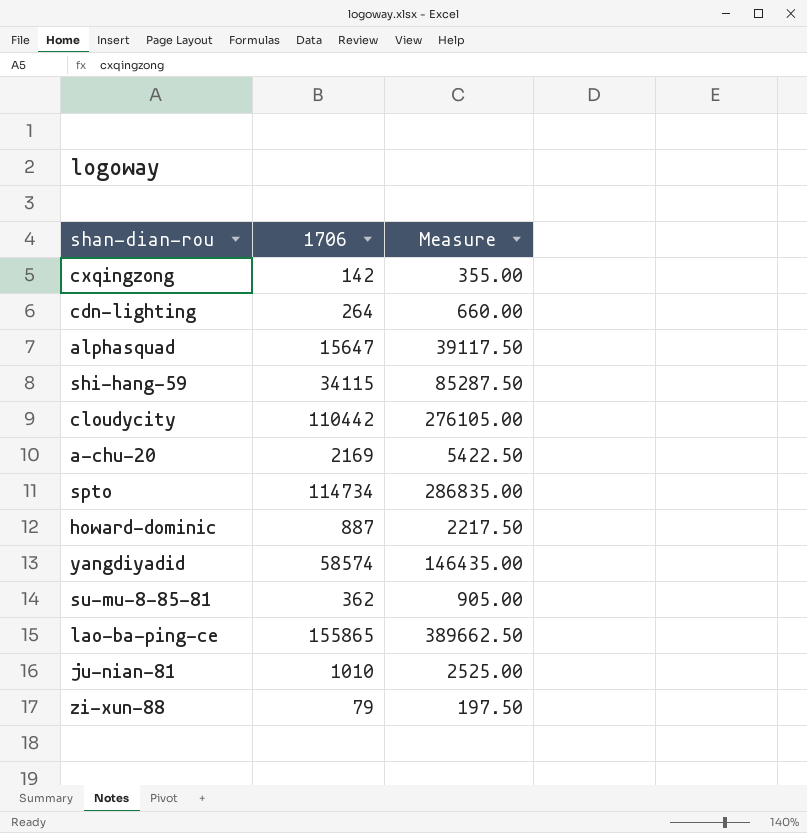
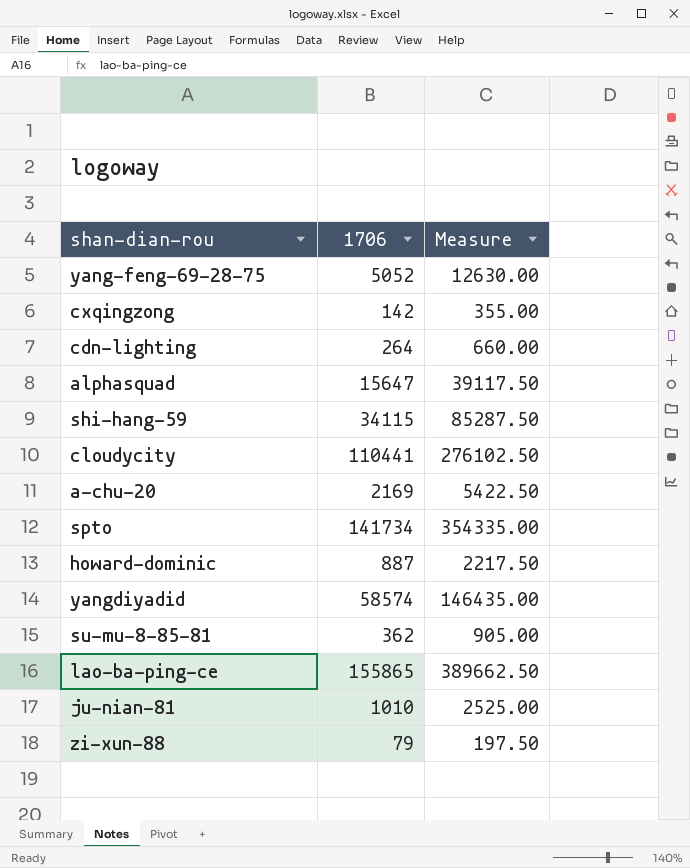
row yang-feng-69-28-75: none -> 5052 | 12630.00
cloudycity | 1706: 110442 -> 110441
cloudycity | Measure: 276105.00 -> 276102.50
spto | 1706: 114734 -> 141734
spto | Measure: 286835.00 -> 354335.00

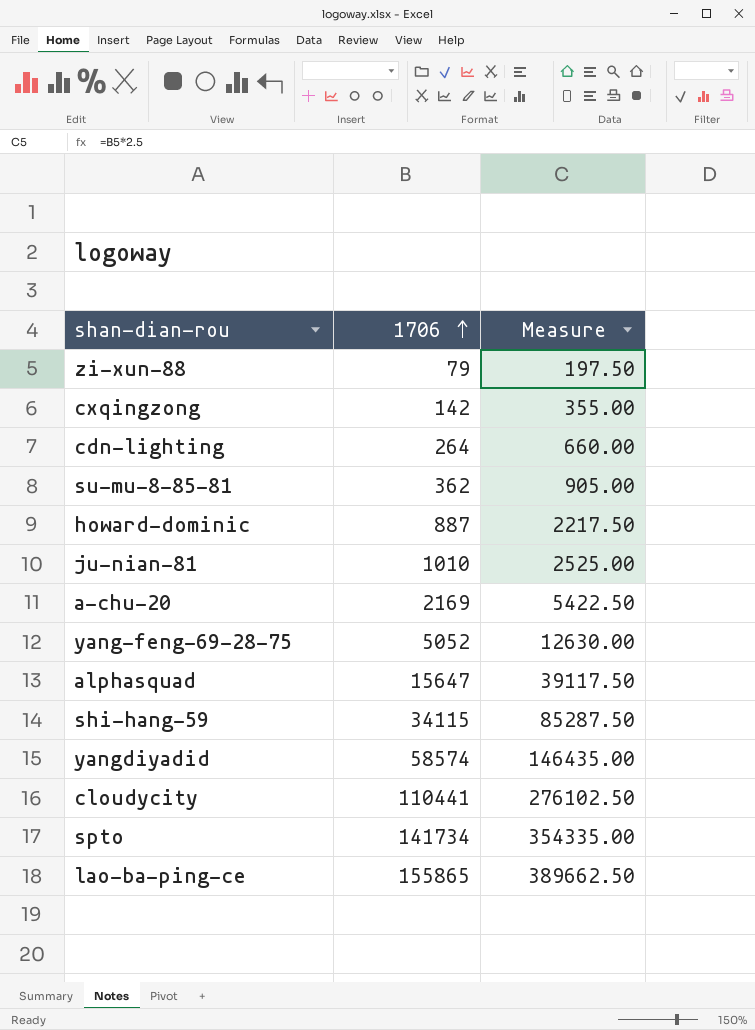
row order: none -> 1706 ascending

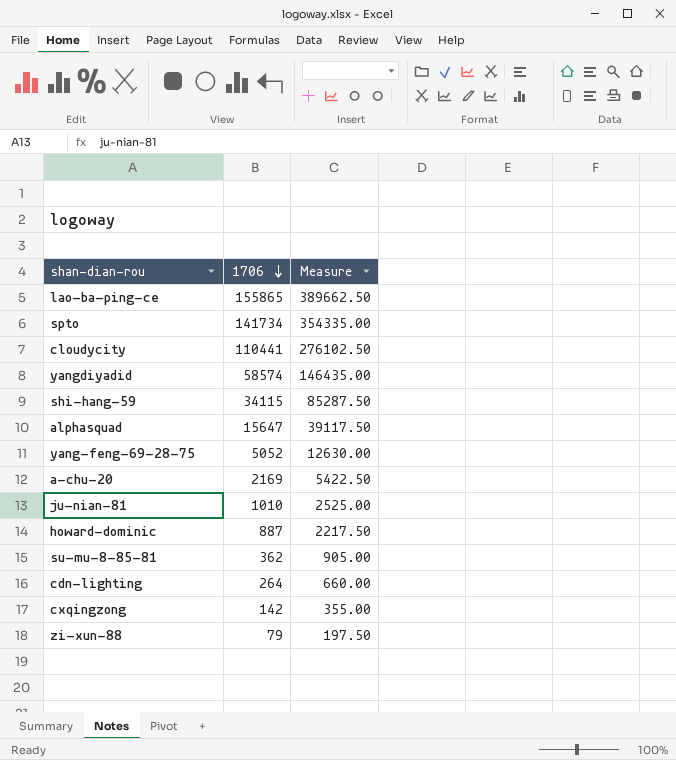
row order: 1706 ascending -> 1706 descending

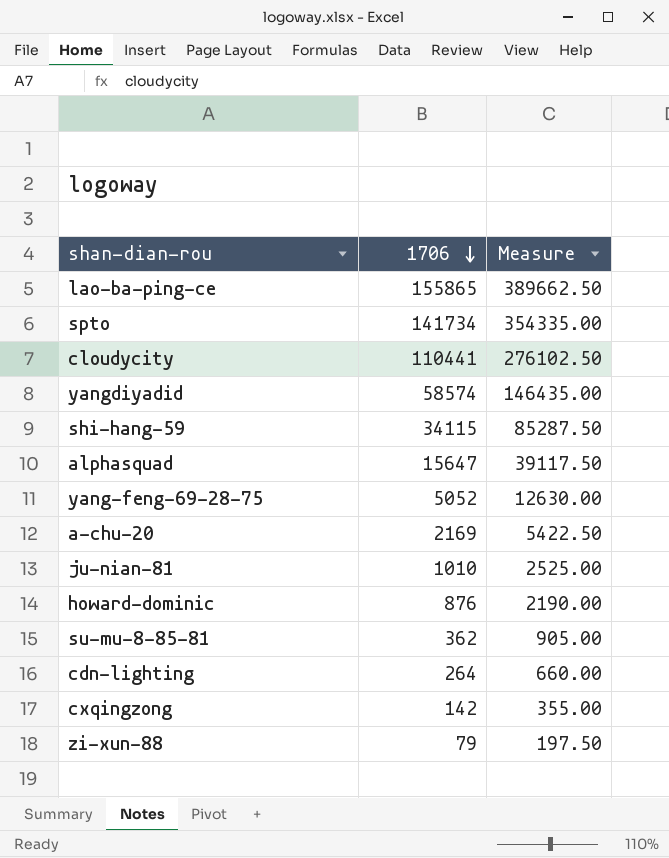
howard-dominic | 1706: 887 -> 876
howard-dominic | Measure: 2217.50 -> 2190.00

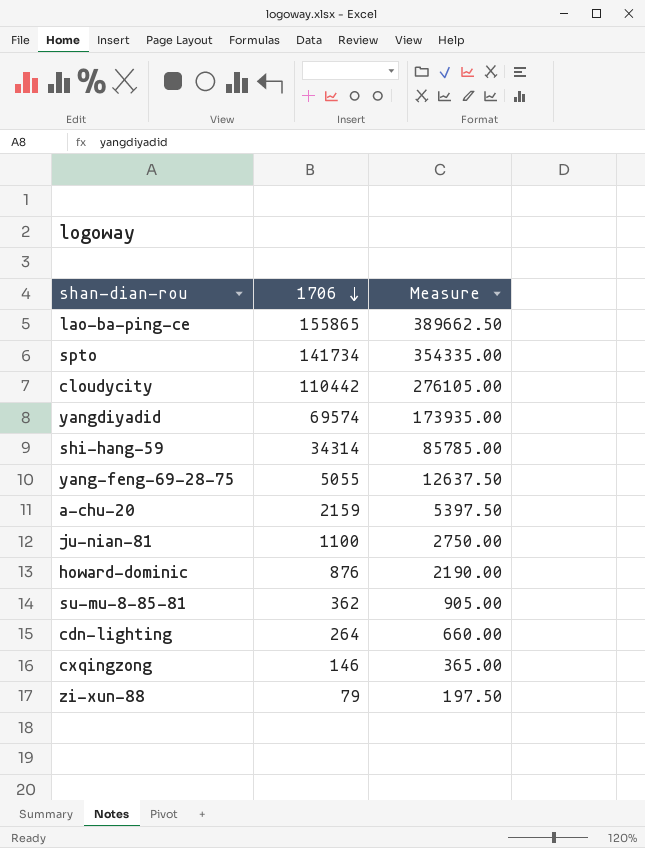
row alphasquad: 15647 | 39117.50 -> none
cloudycity | 1706: 110441 -> 110442
cloudycity | Measure: 276102.50 -> 276105.00
yangdiyadid | 1706: 58574 -> 69574
yangdiyadid | Measure: 146435.00 -> 173935.00
shi-hang-59 | 1706: 34115 -> 34314
shi-hang-59 | Measure: 85287.50 -> 85785.00
yang-feng-69-28-75 | 1706: 5052 -> 5055
yang-feng-69-28-75 | Measure: 12630.00 -> 12637.50
a-chu-20 | 1706: 2169 -> 2159
a-chu-20 | Measure: 5422.50 -> 5397.50
ju-nian-81 | 1706: 1010 -> 1100
ju-nian-81 | Measure: 2525.00 -> 2750.00
cxqingzong | 1706: 142 -> 146
cxqingzong | Measure: 355.00 -> 365.00

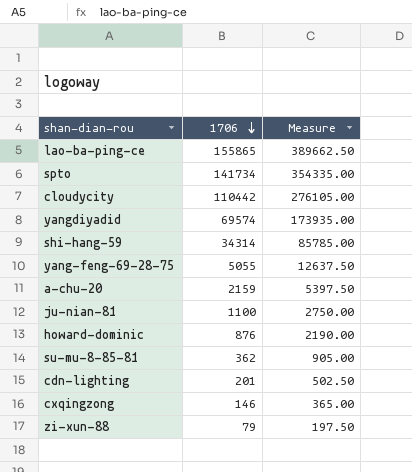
cdn-lighting | 1706: 264 -> 201
cdn-lighting | Measure: 660.00 -> 502.50

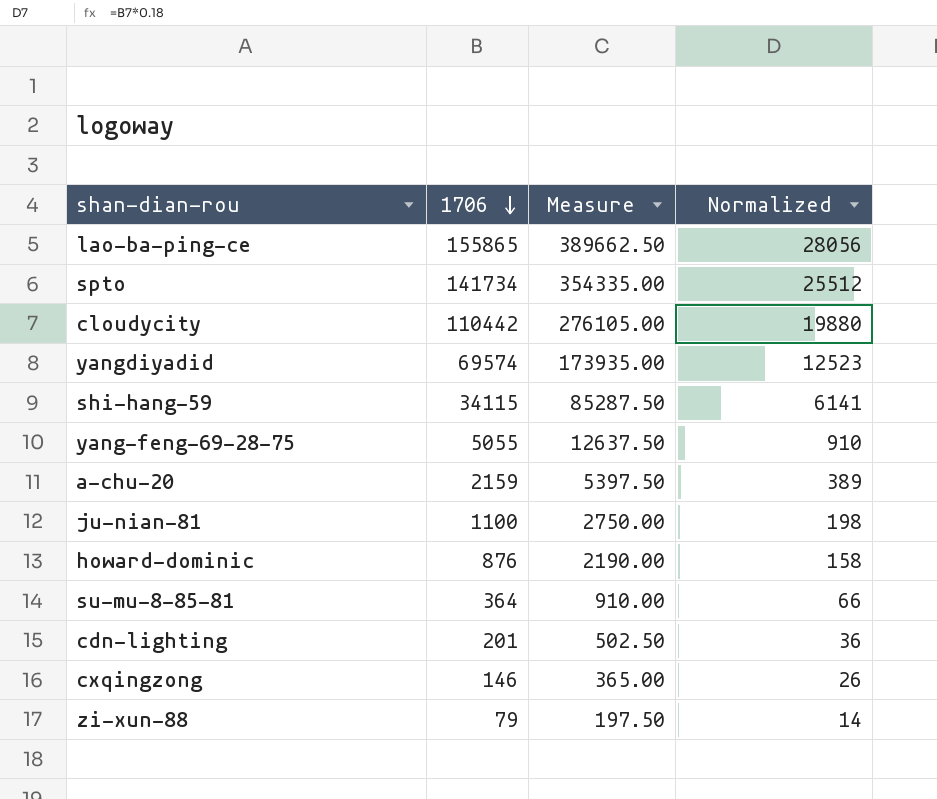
column Normalized | formula: none -> [1706] * 0.18
shi-hang-59 | 1706: 34314 -> 34115
shi-hang-59 | Measure: 85785.00 -> 85287.50
su-mu-8-85-81 | 1706: 362 -> 364
su-mu-8-85-81 | Measure: 905.00 -> 910.00

